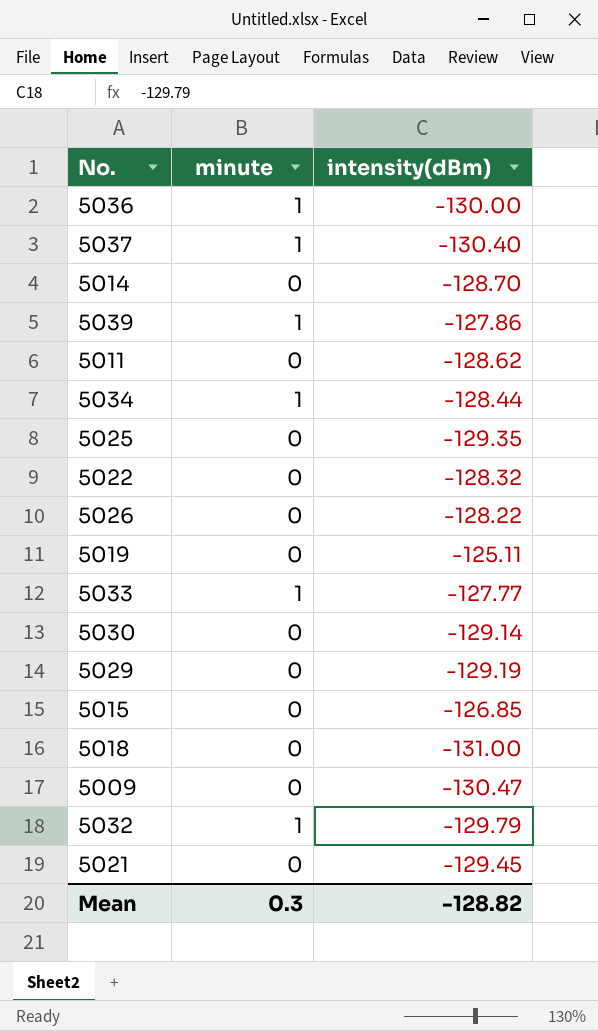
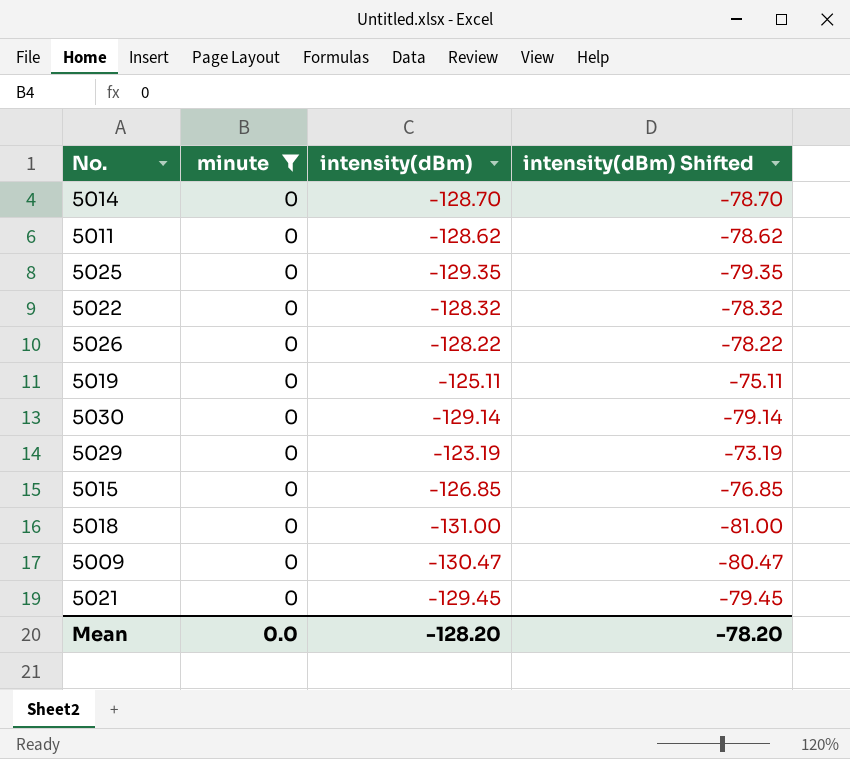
filter: none -> minute = 0
column intensity(dBm) Shifted | formula: none -> [intensity(dBm)] + 50
5029 | intensity(dBm): -129.19 -> -123.19
Mean | minute: 0.3 -> 0.0
Mean | intensity(dBm): -128.82 -> -128.20

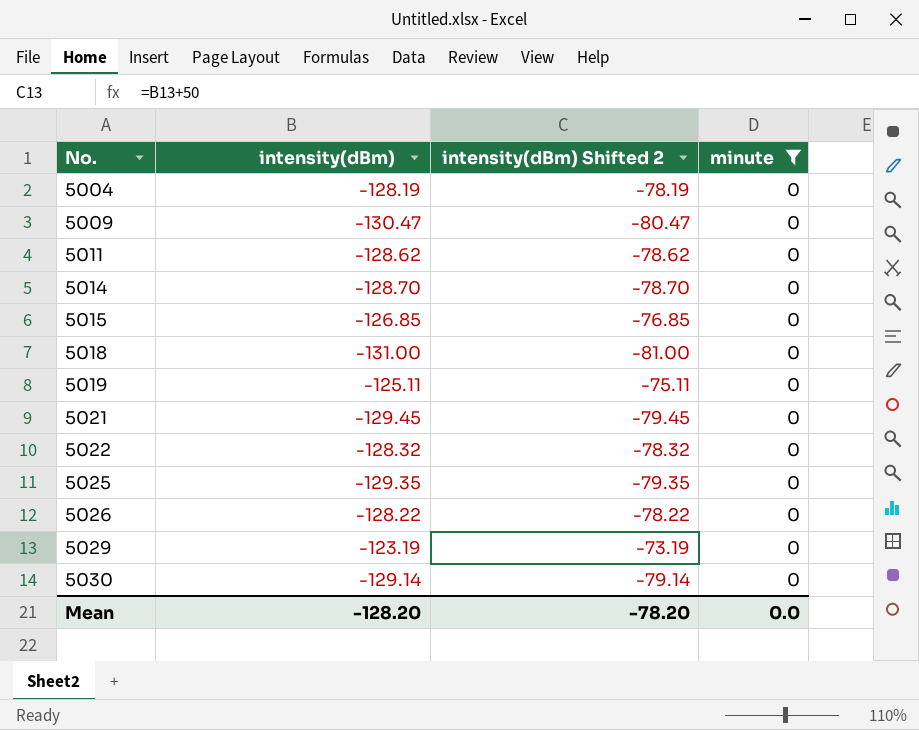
row order: none -> No. ascending
column name: intensity(dBm) Shifted -> intensity(dBm) Shifted 2
column minute | position: 2 -> 4
row 5004: none -> -128.19 | -78.19 | 0

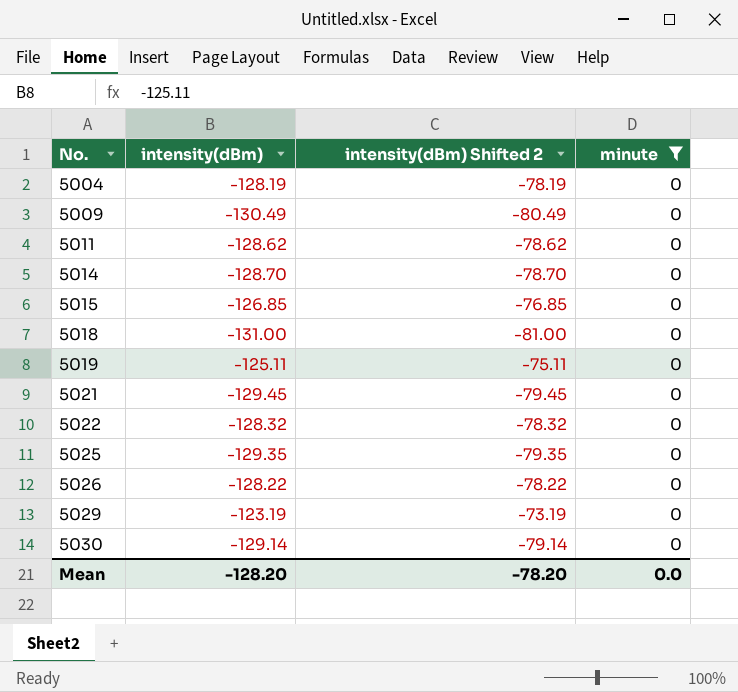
5009 | intensity(dBm): -130.47 -> -130.49
5009 | intensity(dBm) Shifted 2: -80.47 -> -80.49

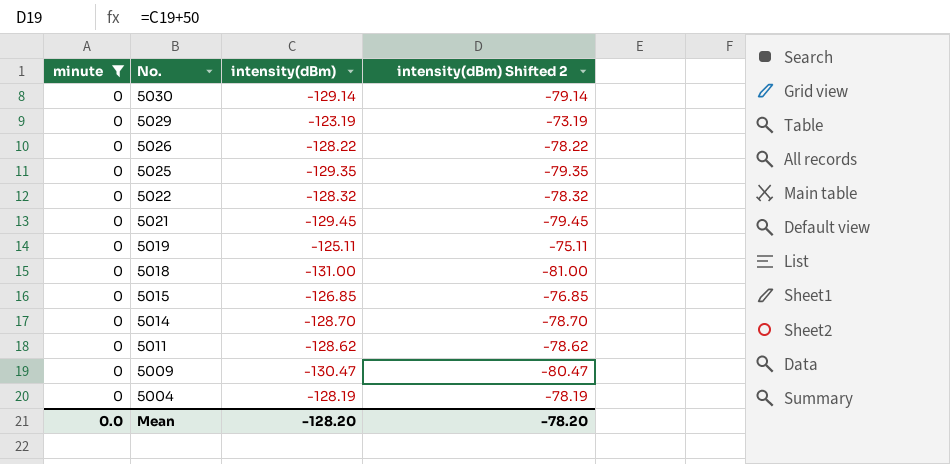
row order: No. ascending -> No. descending
column minute | position: 4 -> 1
5009 | intensity(dBm): -130.49 -> -130.47
5009 | intensity(dBm) Shifted 2: -80.49 -> -80.47

